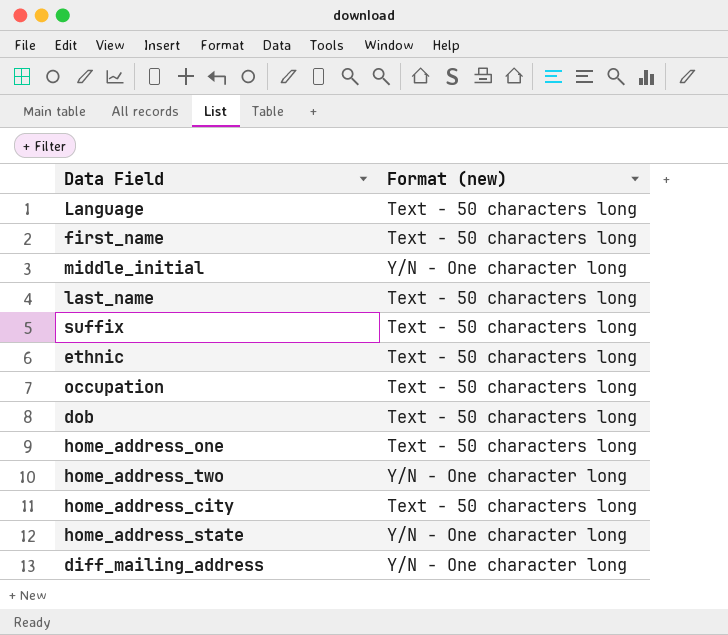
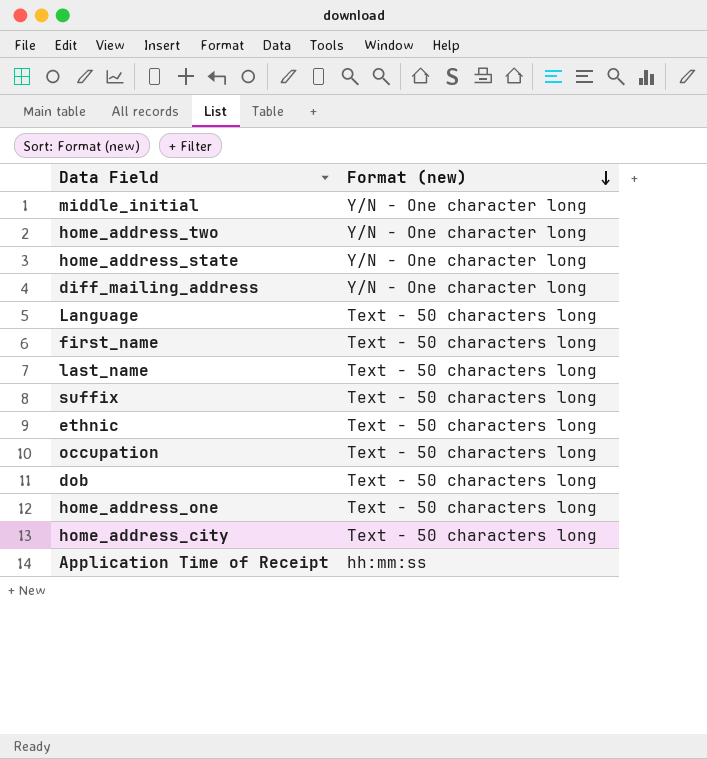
row order: none -> Format (new) descending
row Application Time of Receipt: none -> hh:mm:ss

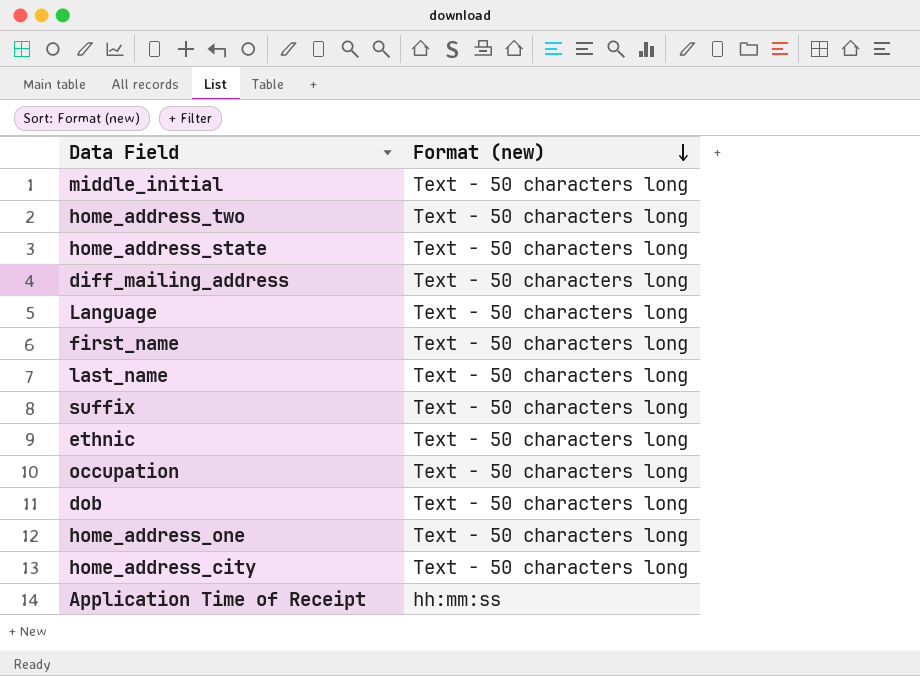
middle_initial | Format (new): Y/N - One character long -> Text - 50 characters long
home_address_two | Format (new): Y/N - One character long -> Text - 50 characters long
home_address_state | Format (new): Y/N - One character long -> Text - 50 characters long
diff_mailing_address | Format (new): Y/N - One character long -> Text - 50 characters long

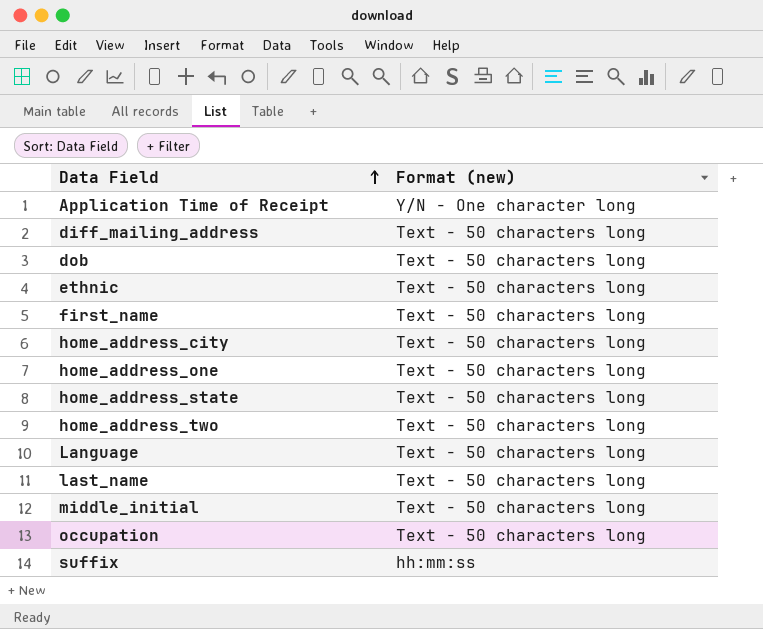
row order: Format (new) descending -> Data Field ascending
Application Time of Receipt | Format (new): hh:mm:ss -> Y/N - One character long
suffix | Format (new): Text - 50 characters long -> hh:mm:ss

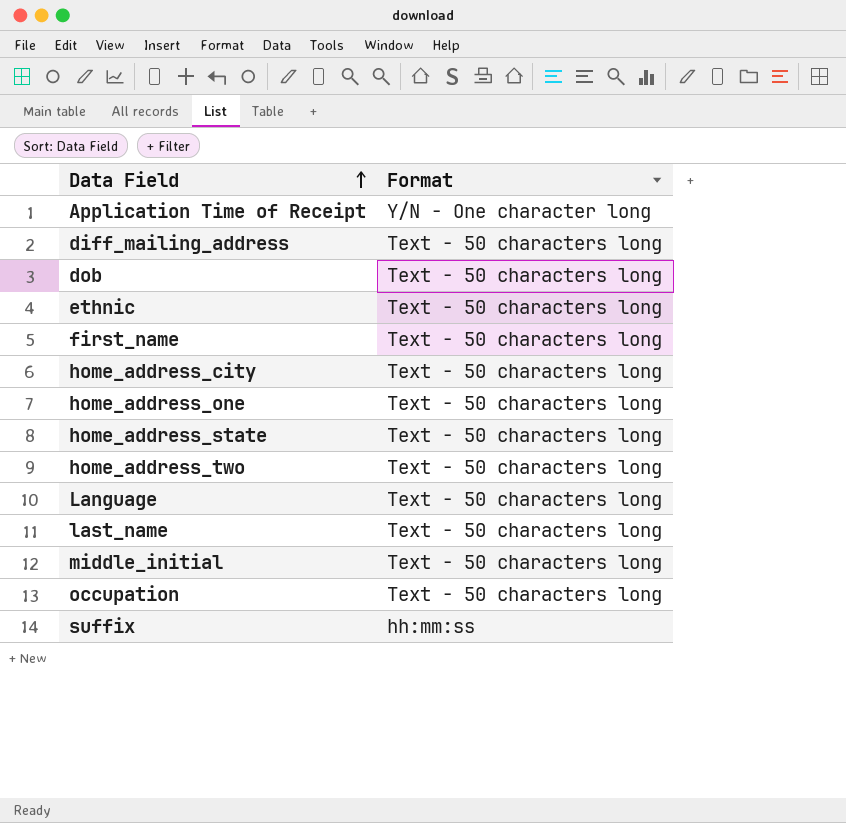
column name: Format (new) -> Format

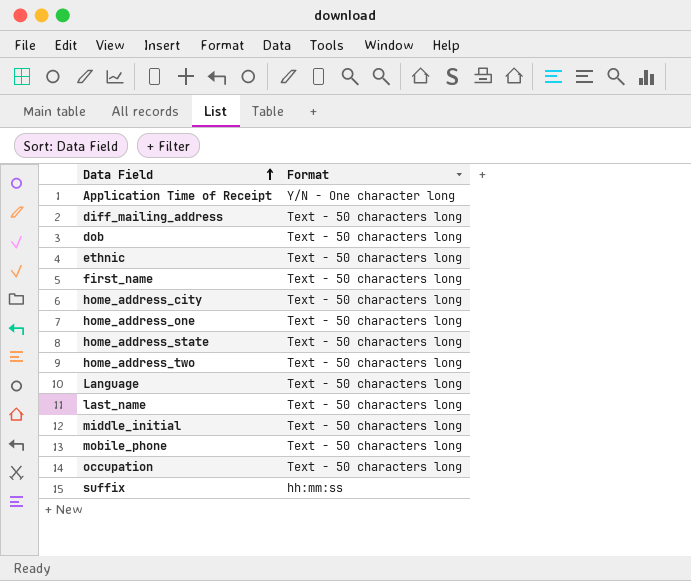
row mobile_phone: none -> Text - 50 characters long

